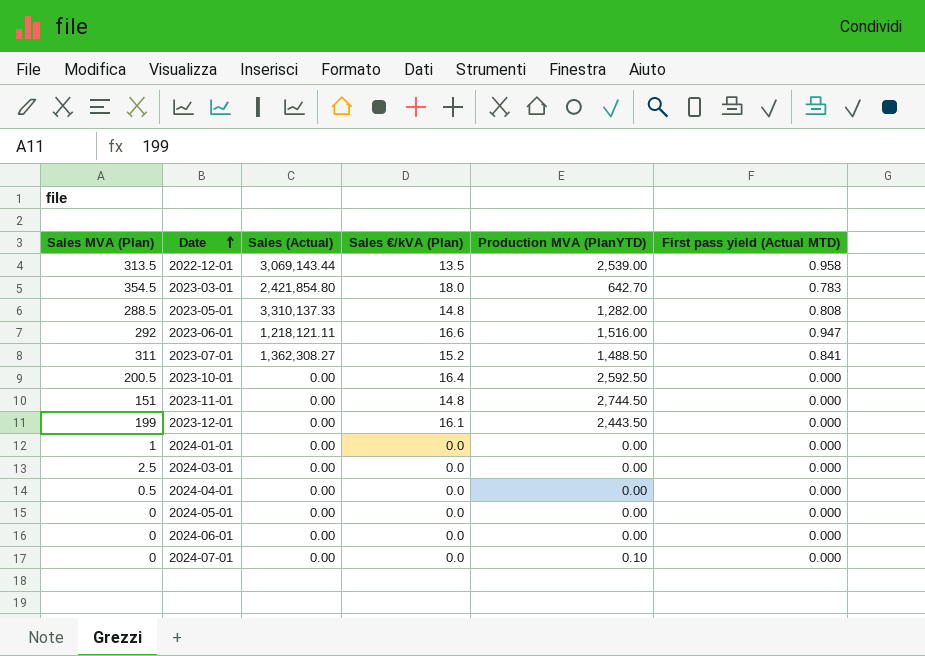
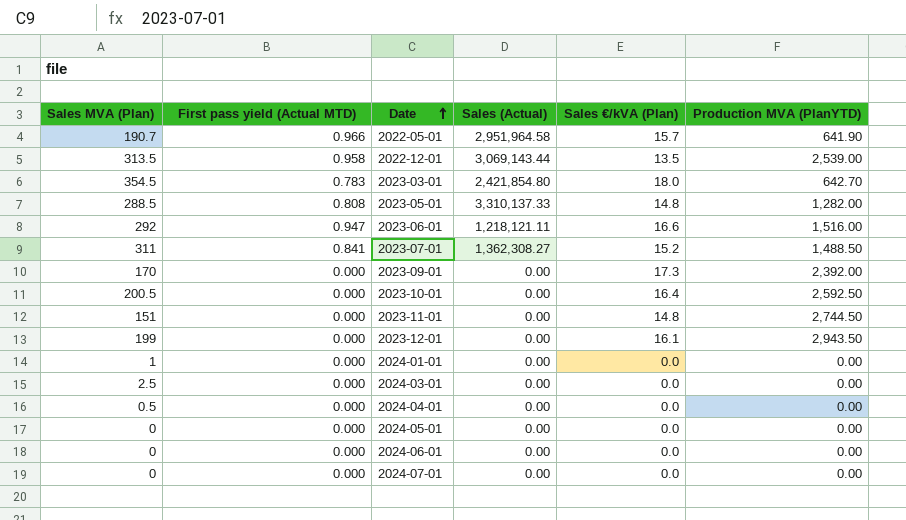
column First pass yield (Actual MTD) | position: 6 -> 2
row 2022-05-01: none -> 190.7 | 0.966 | 2,951,964.58 | 15.7 | 641.90
row 2023-09-01: none -> 170 | 0.000 | 0.00 | 17.3 | 2,392.00
2023-12-01 | Production MVA (PlanYTD): 2,443.50 -> 2,943.50
2024-07-01 | Production MVA (PlanYTD): 0.10 -> 0.00

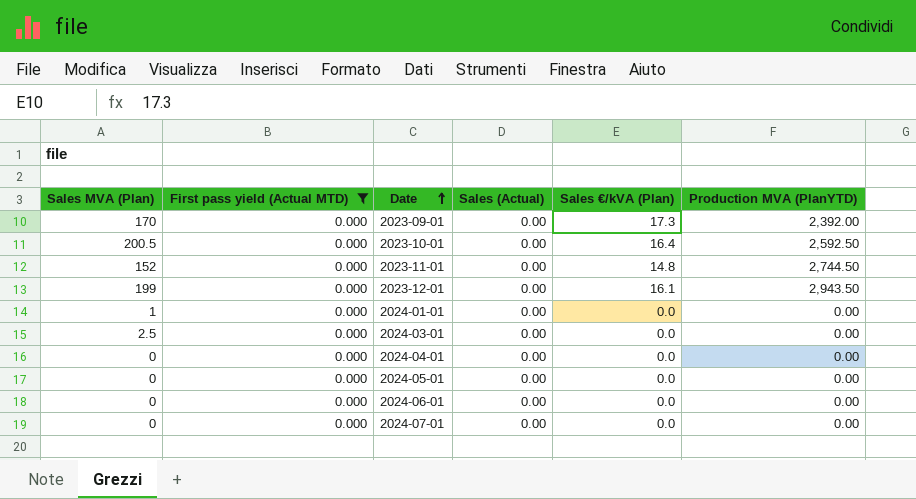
filter: none -> First pass yield (Actual MTD) = 0.000
2023-11-01 | Sales MVA (Plan): 151 -> 152
2024-04-01 | Sales MVA (Plan): 0.5 -> 0

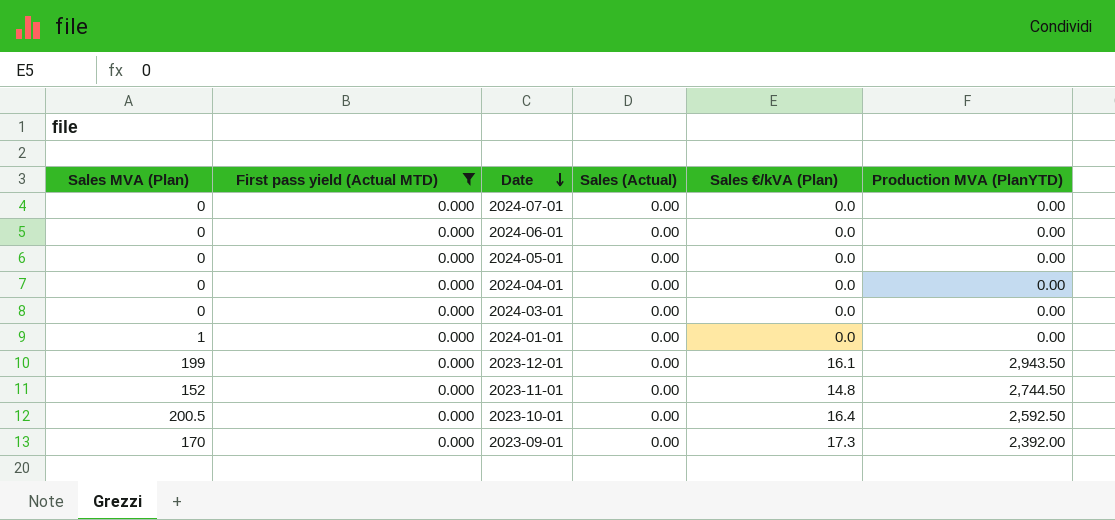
row order: Date ascending -> Date descending
2024-03-01 | Sales MVA (Plan): 2.5 -> 0

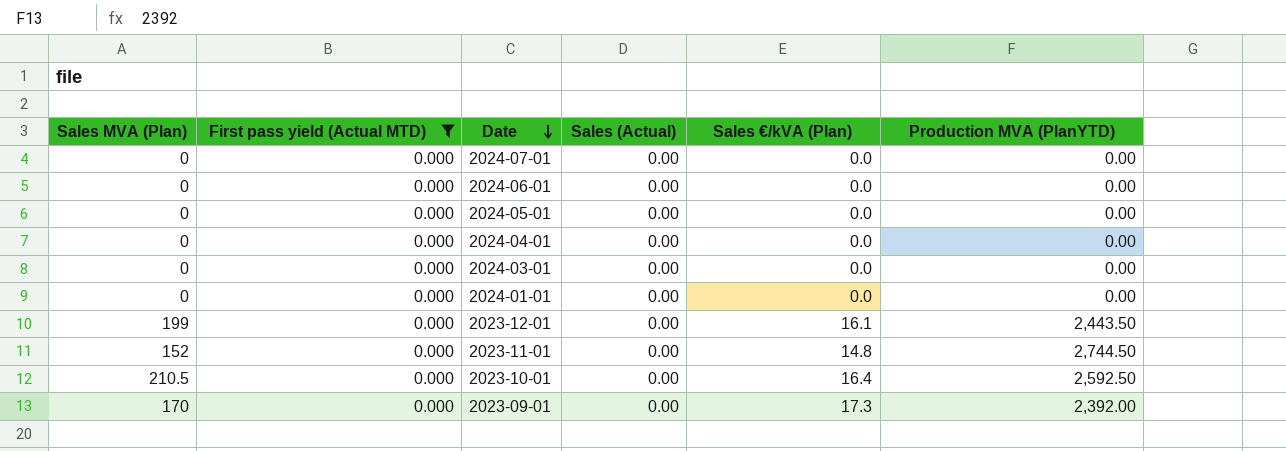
2024-01-01 | Sales MVA (Plan): 1 -> 0
2023-12-01 | Production MVA (PlanYTD): 2,943.50 -> 2,443.50
2023-10-01 | Sales MVA (Plan): 200.5 -> 210.5

